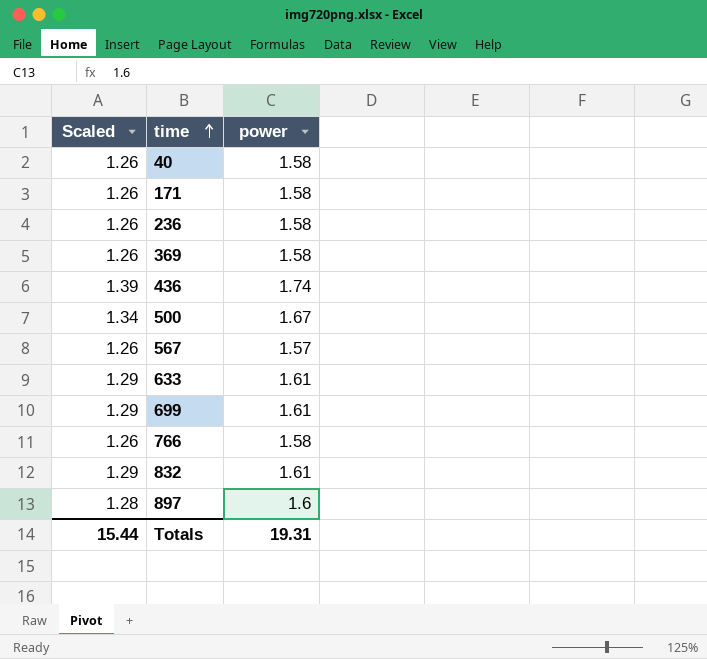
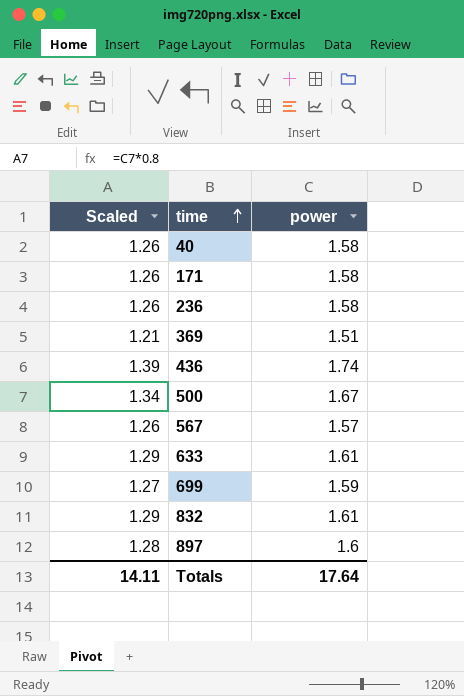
row 766: 1.26 | 1.58 -> none
369 | Scaled: 1.26 -> 1.21
369 | power: 1.58 -> 1.51
699 | Scaled: 1.29 -> 1.27
699 | power: 1.61 -> 1.59
Totals | Scaled: 15.44 -> 14.11
Totals | power: 19.31 -> 17.64

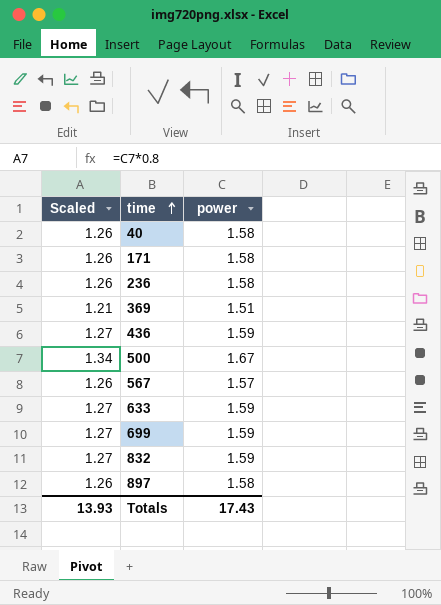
436 | Scaled: 1.39 -> 1.27
436 | power: 1.74 -> 1.59
633 | Scaled: 1.29 -> 1.27
633 | power: 1.61 -> 1.59
832 | Scaled: 1.29 -> 1.27
832 | power: 1.61 -> 1.59
897 | Scaled: 1.28 -> 1.26
897 | power: 1.6 -> 1.58
Totals | Scaled: 14.11 -> 13.93
Totals | power: 17.64 -> 17.43

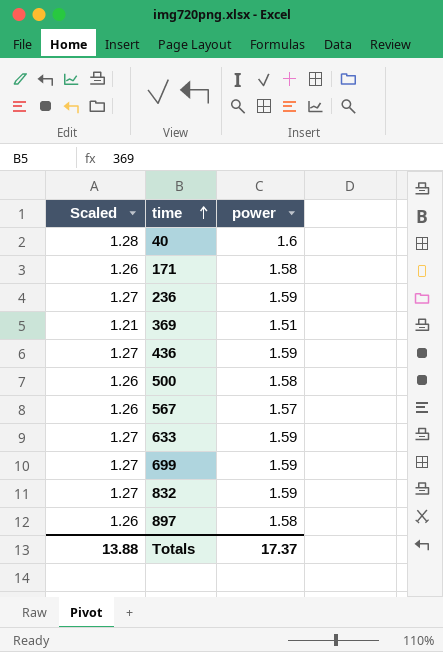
40 | Scaled: 1.26 -> 1.28
40 | power: 1.58 -> 1.6
236 | Scaled: 1.26 -> 1.27
236 | power: 1.58 -> 1.59
500 | Scaled: 1.34 -> 1.26
500 | power: 1.67 -> 1.58
Totals | Scaled: 13.93 -> 13.88
Totals | power: 17.43 -> 17.37

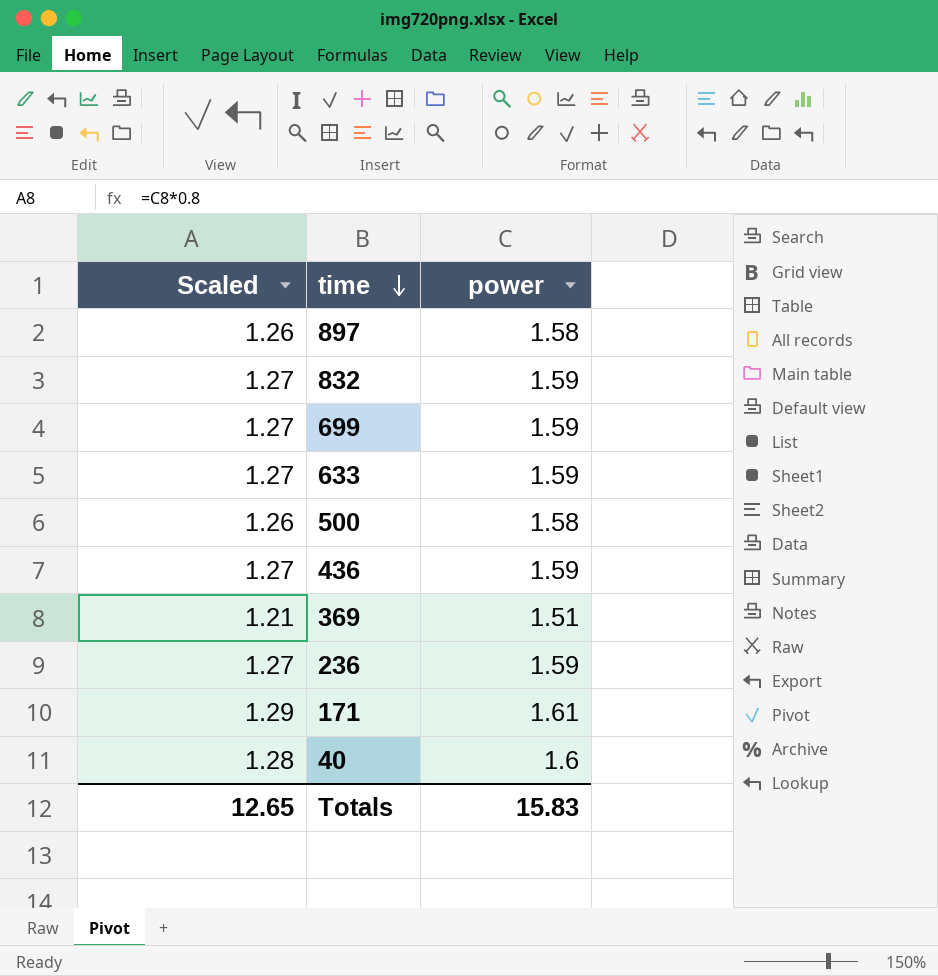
row order: time ascending -> time descending
row 567: 1.26 | 1.57 -> none
171 | Scaled: 1.26 -> 1.29
171 | power: 1.58 -> 1.61
Totals | Scaled: 13.88 -> 12.65
Totals | power: 17.37 -> 15.83

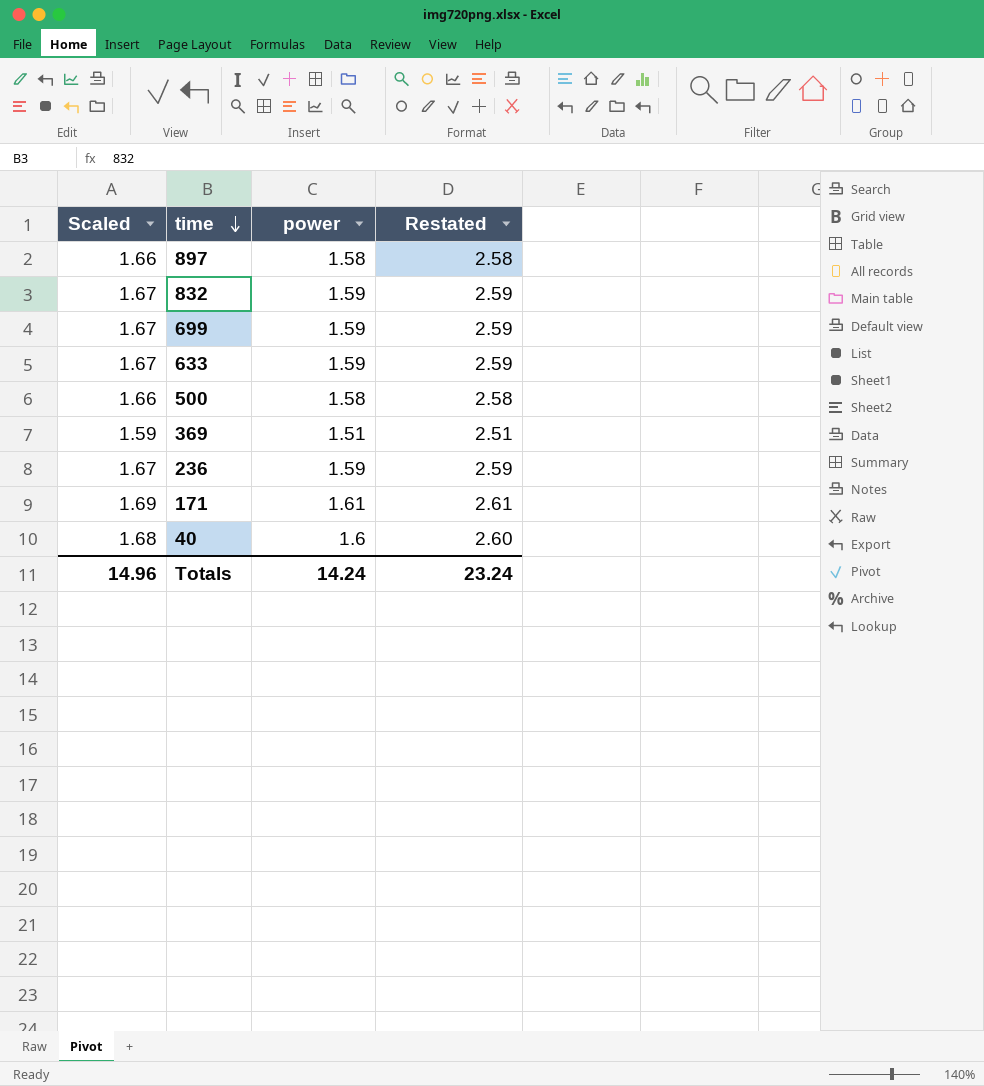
column Scaled | formula: [power] * 0.8 -> [power] * 1.05
column Restated | formula: none -> [power] + 1
row 436: 1.27 | 1.59 -> none
Totals | Scaled: 12.65 -> 14.96
Totals | power: 15.83 -> 14.24

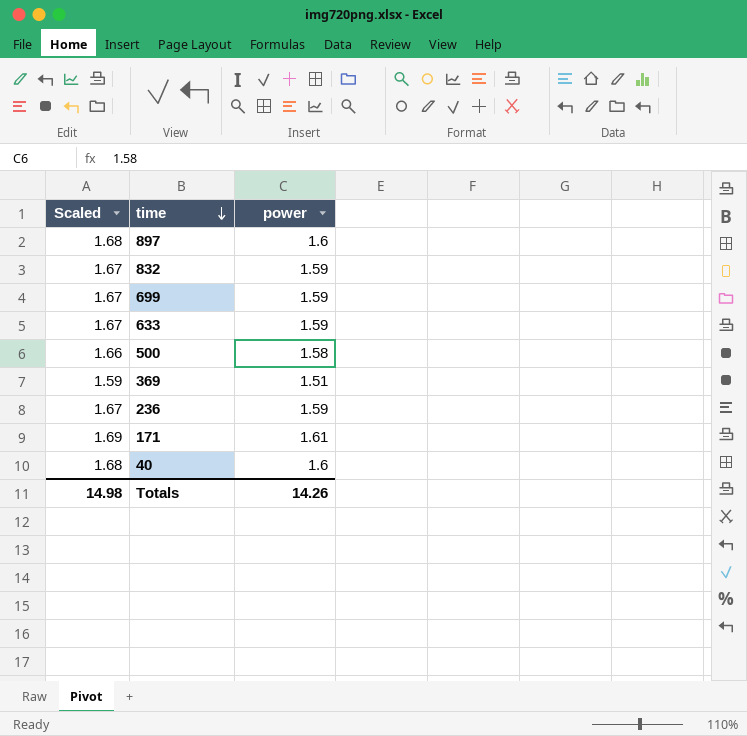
column Restated | formula: [power] + 1 -> none
897 | Scaled: 1.66 -> 1.68
897 | power: 1.58 -> 1.6
Totals | Scaled: 14.96 -> 14.98
Totals | power: 14.24 -> 14.26

